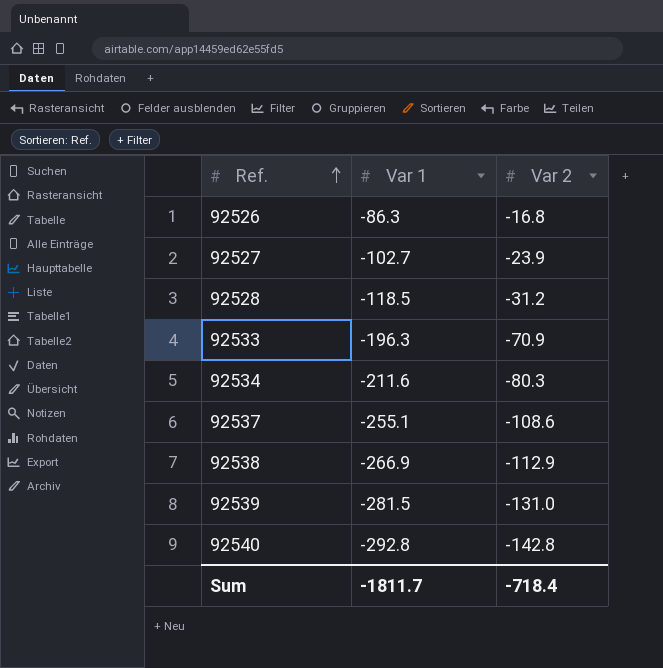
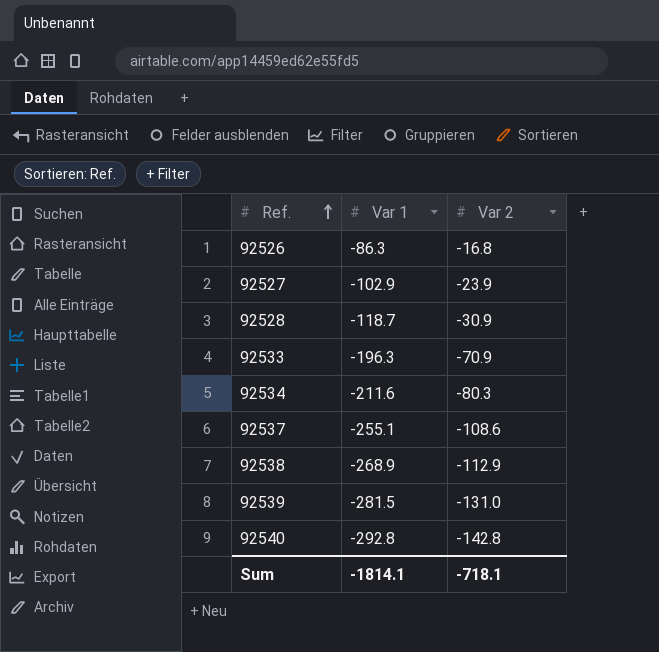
92527 | Var 1: -102.7 -> -102.9
92528 | Var 1: -118.5 -> -118.7
92528 | Var 2: -31.2 -> -30.9
92538 | Var 1: -266.9 -> -268.9
Sum | Var 1: -1811.7 -> -1814.1
Sum | Var 2: -718.4 -> -718.1

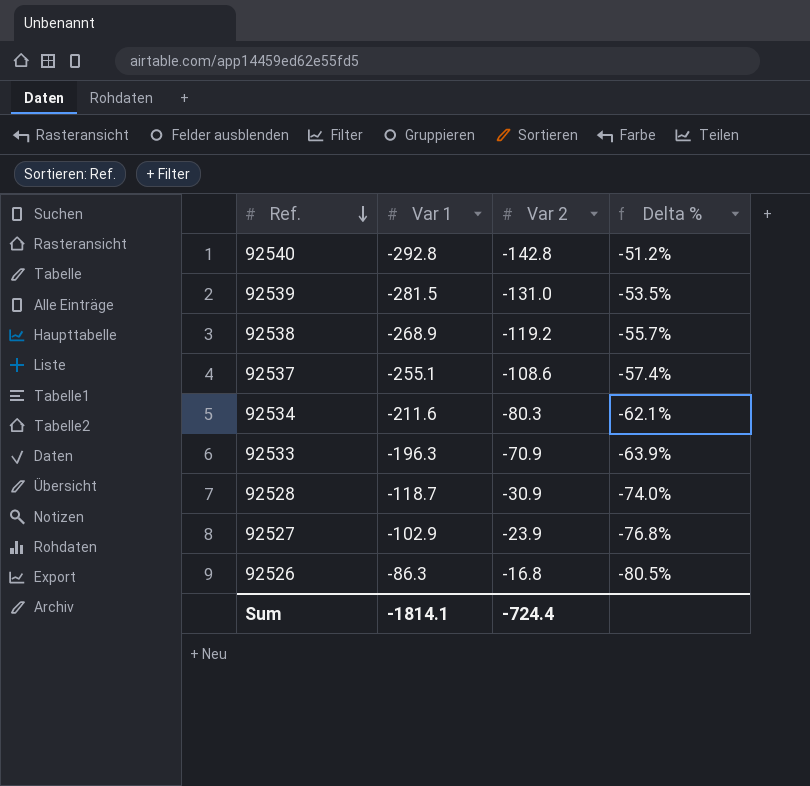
row order: Ref. ascending -> Ref. descending
column Delta % | formula: none -> ([Var 2] - [Var 1]) / [Var 1]
92538 | Var 2: -112.9 -> -119.2
Sum | Var 2: -718.1 -> -724.4

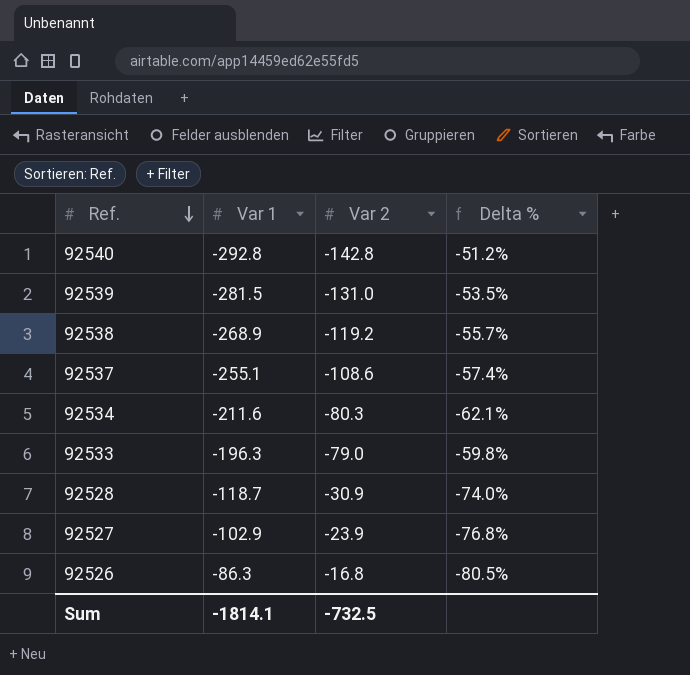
92533 | Var 2: -70.9 -> -79.0
92533 | Delta %: -63.9% -> -59.8%
Sum | Var 2: -724.4 -> -732.5

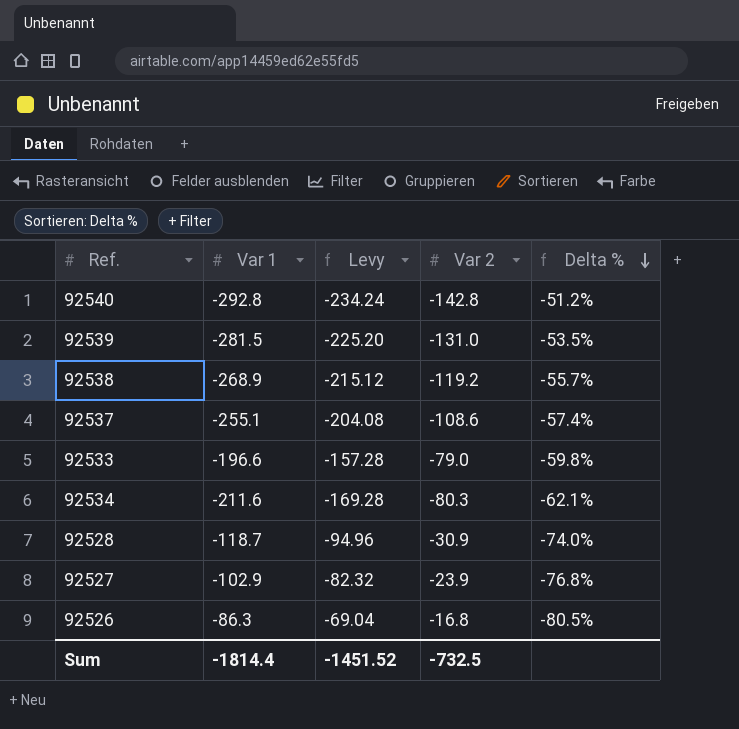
row order: Ref. descending -> Delta % descending
column Levy | formula: none -> [Var 1] * 0.8
92533 | Var 1: -196.3 -> -196.6
Sum | Var 1: -1814.1 -> -1814.4

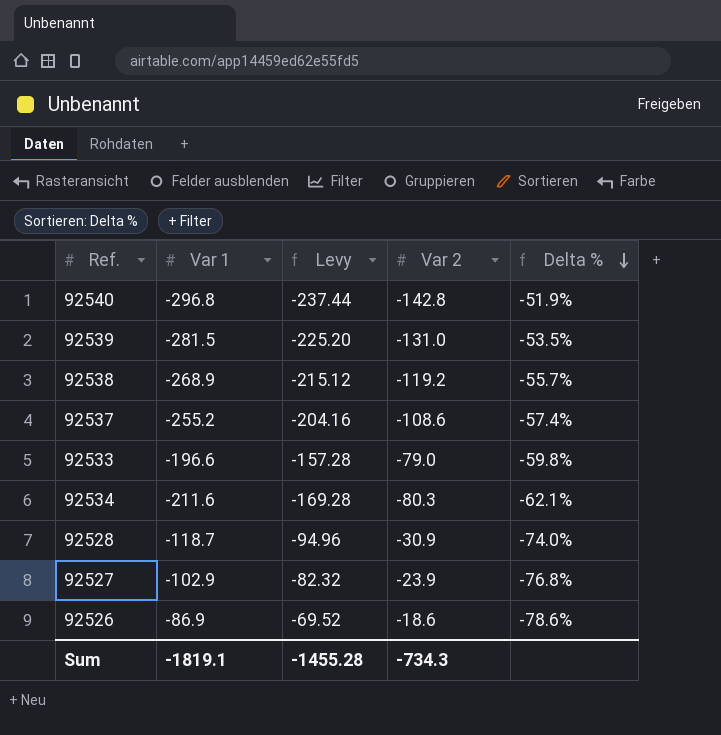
92540 | Var 1: -292.8 -> -296.8
92540 | Levy: -234.24 -> -237.44
92540 | Delta %: -51.2% -> -51.9%
92537 | Var 1: -255.1 -> -255.2
92537 | Levy: -204.08 -> -204.16
92526 | Var 1: -86.3 -> -86.9
92526 | Levy: -69.04 -> -69.52
92526 | Var 2: -16.8 -> -18.6
92526 | Delta %: -80.5% -> -78.6%
Sum | Var 1: -1814.4 -> -1819.1
Sum | Levy: -1451.52 -> -1455.28
Sum | Var 2: -732.5 -> -734.3

